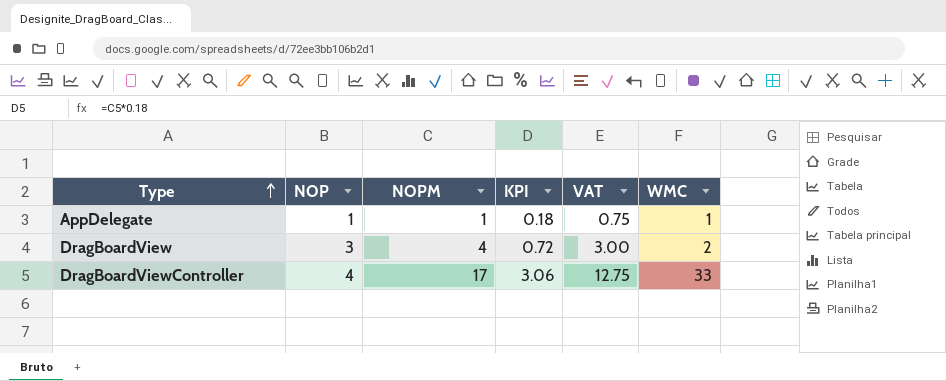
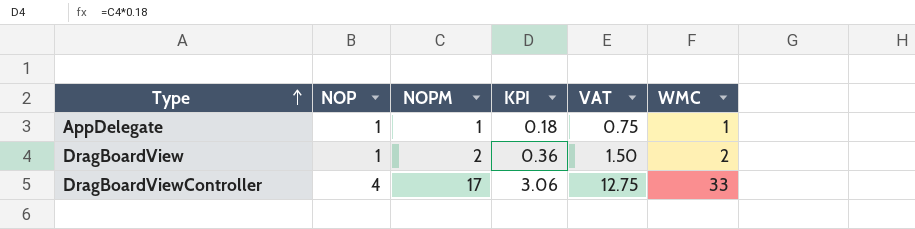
DragBoardView | NOP: 3 -> 1
DragBoardView | NOPM: 4 -> 2
DragBoardView | KPI: 0.72 -> 0.36
DragBoardView | VAT: 3.00 -> 1.50

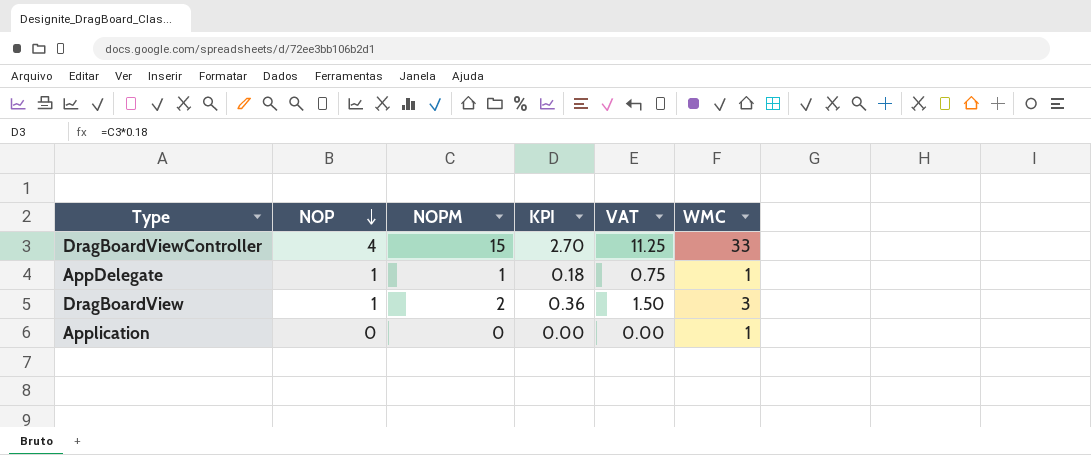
row order: Type ascending -> NOP descending
DragBoardViewController | NOPM: 17 -> 15
DragBoardViewController | KPI: 3.06 -> 2.70
DragBoardViewController | VAT: 12.75 -> 11.25
DragBoardView | WMC: 2 -> 3
row Application: none -> 0 | 0 | 0.00 | 0.00 | 1

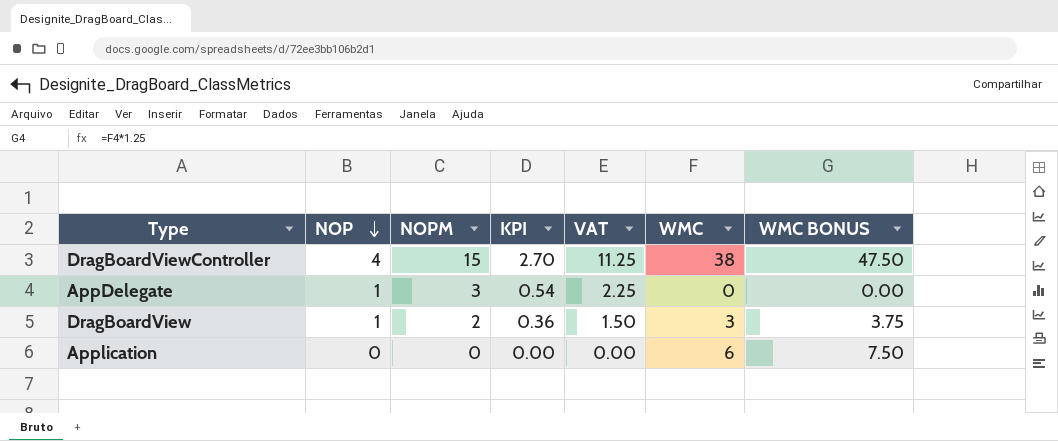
column WMC BONUS | formula: none -> [WMC] * 1.25
DragBoardViewController | WMC: 33 -> 38
AppDelegate | NOPM: 1 -> 3
AppDelegate | KPI: 0.18 -> 0.54
AppDelegate | VAT: 0.75 -> 2.25
AppDelegate | WMC: 1 -> 0
Application | WMC: 1 -> 6

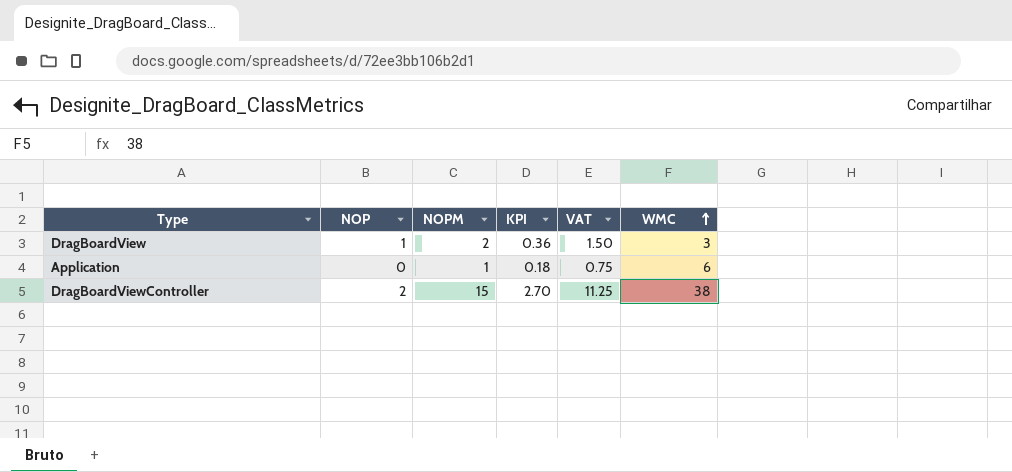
row order: NOP descending -> WMC ascending
column WMC BONUS | formula: [WMC] * 1.25 -> none
row AppDelegate: 1 | 3 | 0.54 | 2.25 | 0 | 0.00 -> none
Application | NOPM: 0 -> 1
Application | KPI: 0.00 -> 0.18
Application | VAT: 0.00 -> 0.75
DragBoardViewController | NOP: 4 -> 2

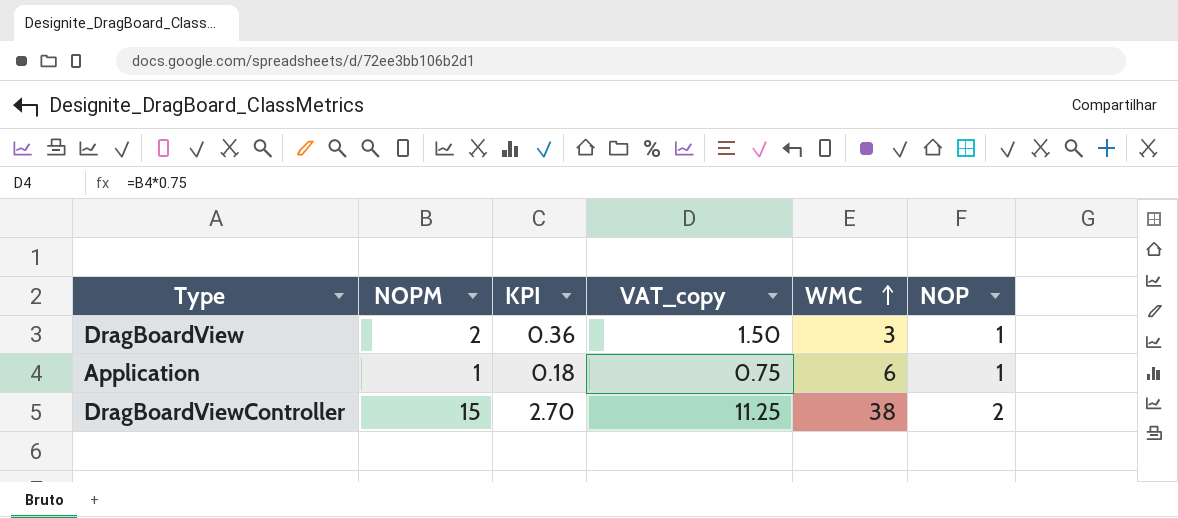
column name: VAT -> VAT_copy
column NOP | position: 2 -> 6
Application | NOP: 0 -> 1

